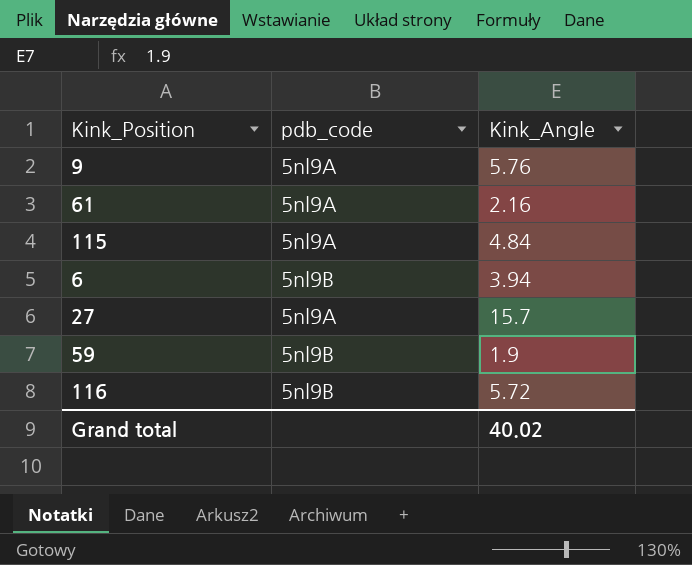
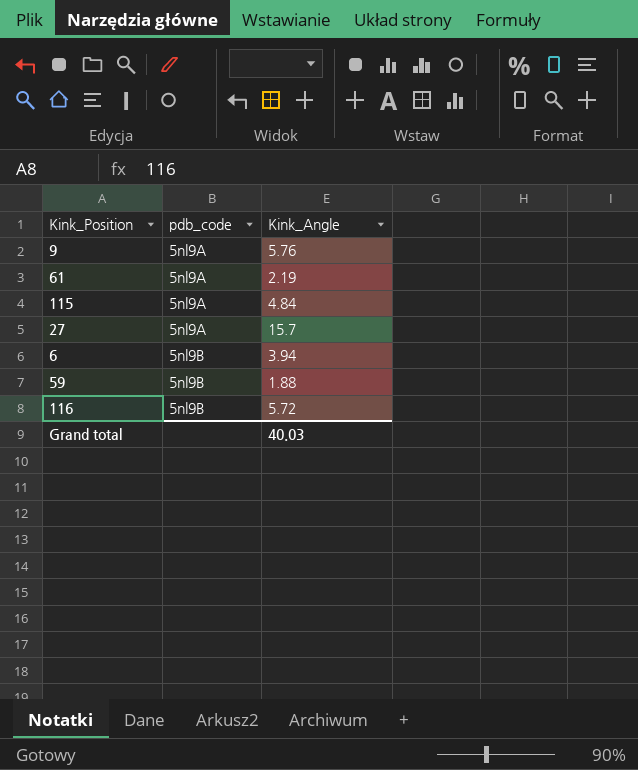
row order: none -> pdb_code ascending
61 | Kink_Angle: 2.16 -> 2.19
59 | Kink_Angle: 1.9 -> 1.88
Grand total | Kink_Angle: 40.02 -> 40.03

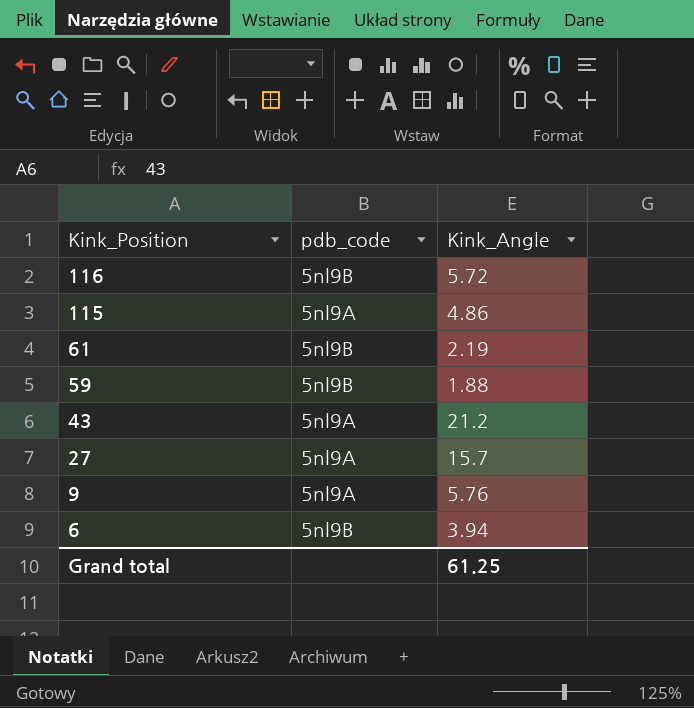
row order: pdb_code ascending -> Kink_Position descending
115 | Kink_Angle: 4.84 -> 4.86
61 | pdb_code: 5nl9A -> 5nl9B
row 43: none -> 5nl9A | 21.2
Grand total | Kink_Angle: 40.03 -> 61.25

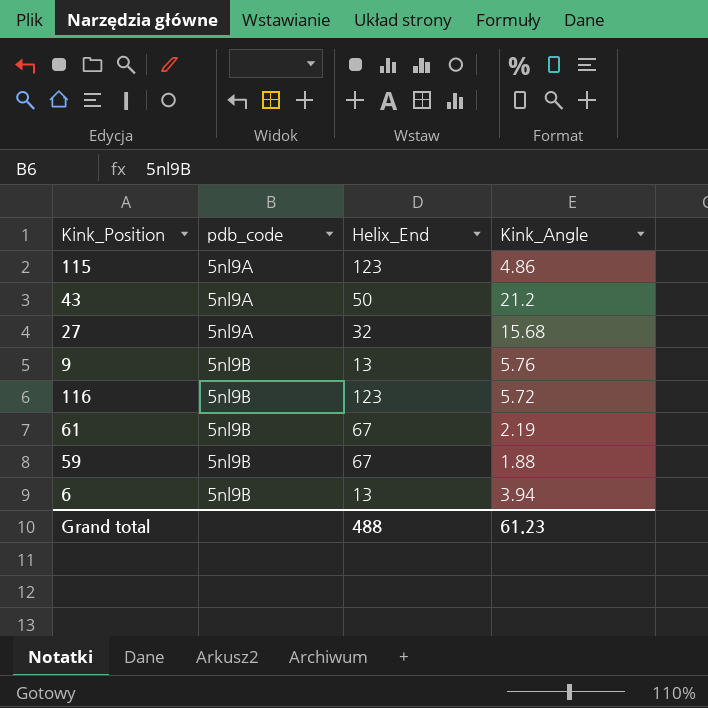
row order: Kink_Position descending -> pdb_code ascending
column Helix_End | position: none -> 3
27 | Kink_Angle: 15.7 -> 15.68
9 | pdb_code: 5nl9A -> 5nl9B
Grand total | Kink_Angle: 61.25 -> 61.23

